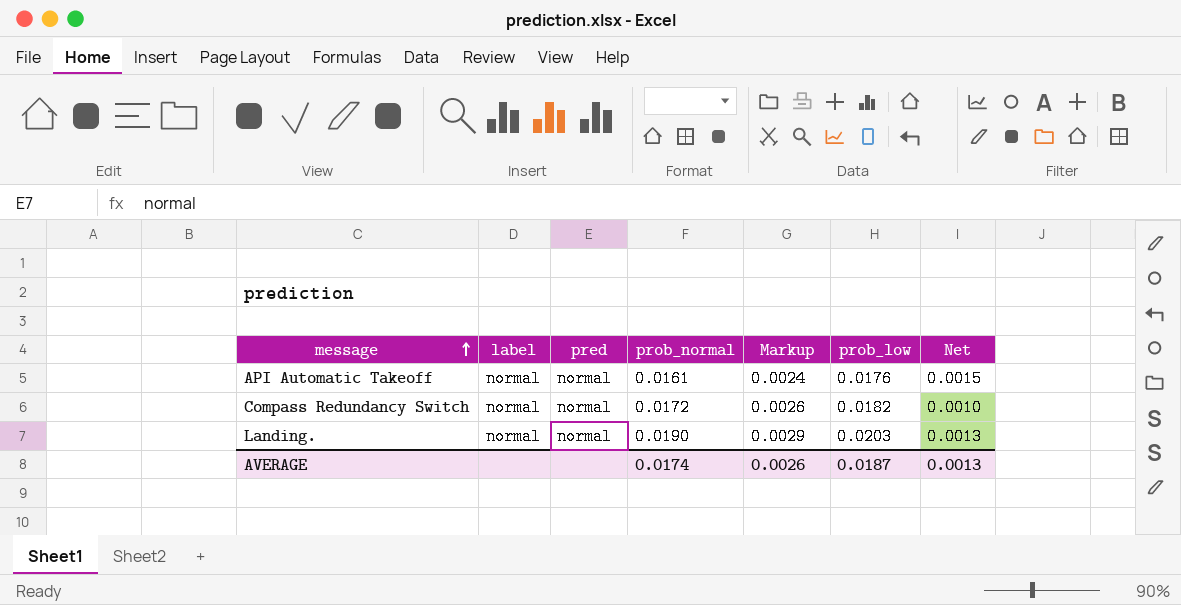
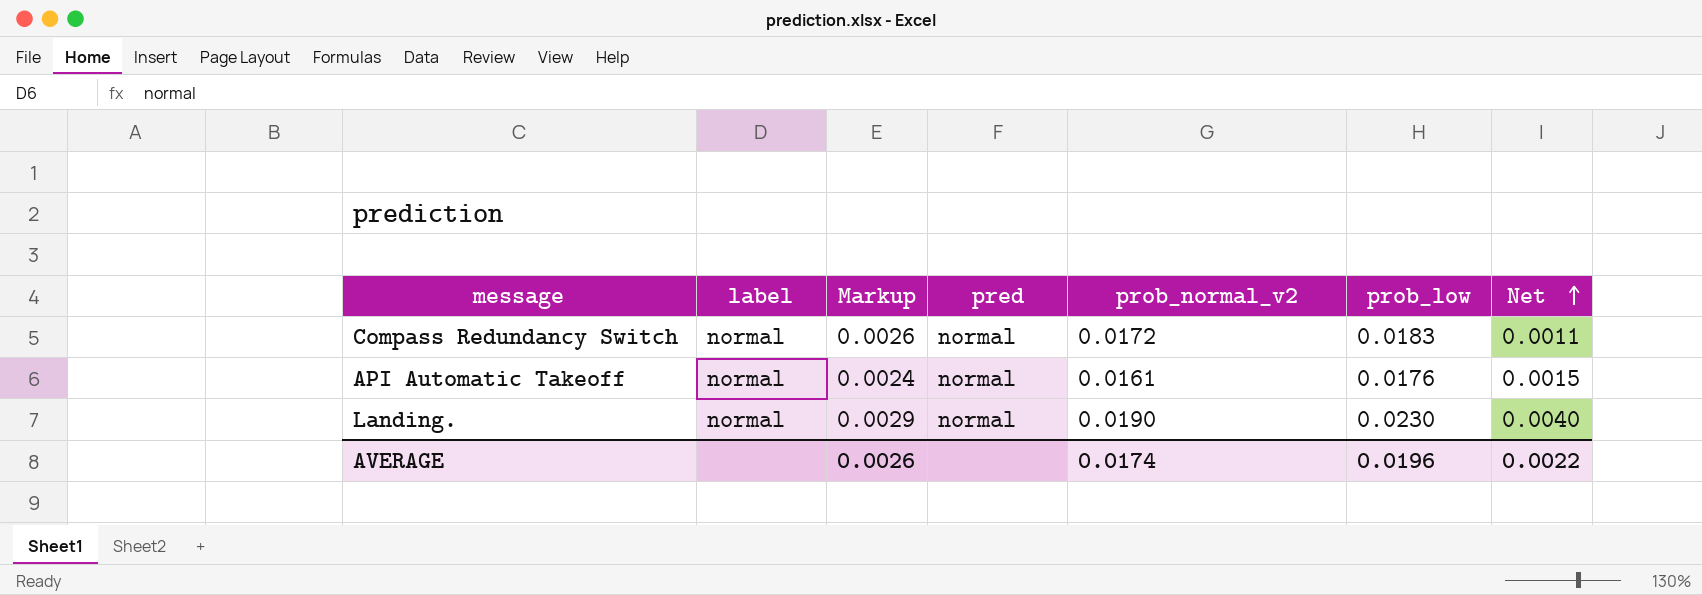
row order: message ascending -> Net ascending
column Markup | position: 5 -> 3
column name: prob_normal -> prob_normal_v2
Compass Redundancy Switch | prob_low: 0.0182 -> 0.0183
Compass Redundancy Switch | Net: 0.0010 -> 0.0011
Landing. | prob_low: 0.0203 -> 0.0230
Landing. | Net: 0.0013 -> 0.0040
AVERAGE | prob_low: 0.0187 -> 0.0196
AVERAGE | Net: 0.0013 -> 0.0022

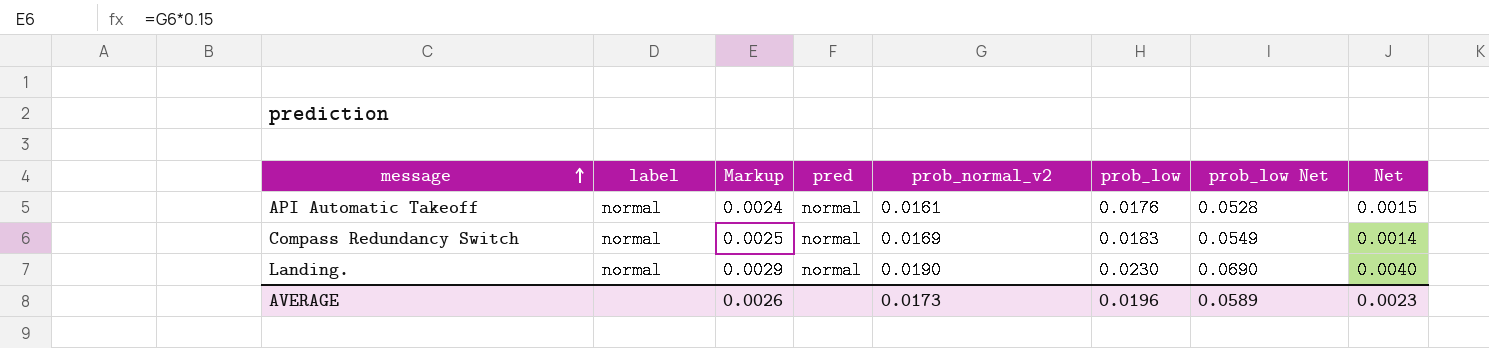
row order: Net ascending -> message ascending
column prob_low Net | formula: none -> [prob_low] * 3
Compass Redundancy Switch | Markup: 0.0026 -> 0.0025
Compass Redundancy Switch | prob_normal_v2: 0.0172 -> 0.0169
Compass Redundancy Switch | Net: 0.0011 -> 0.0014
AVERAGE | prob_normal_v2: 0.0174 -> 0.0173
AVERAGE | Net: 0.0022 -> 0.0023

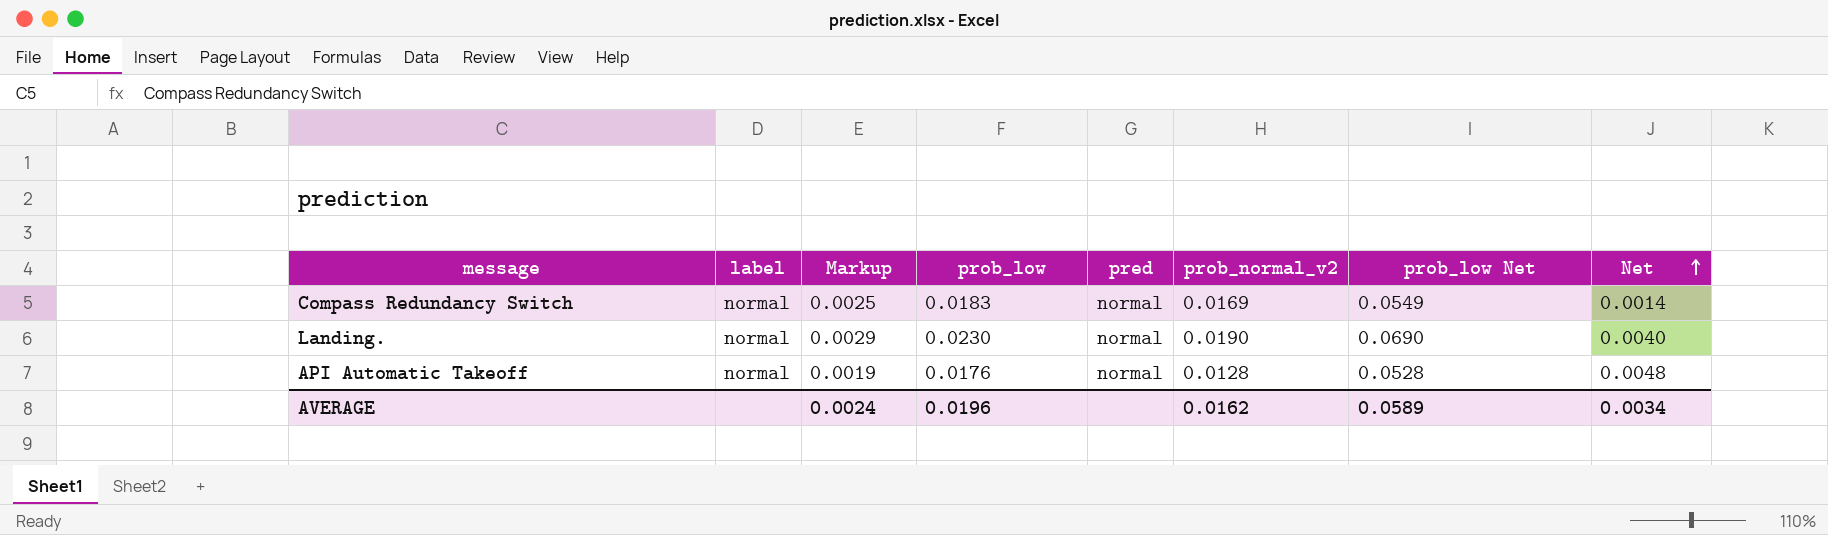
row order: message ascending -> Net ascending
column prob_low | position: 6 -> 4
API Automatic Takeoff | Markup: 0.0024 -> 0.0019
API Automatic Takeoff | prob_normal_v2: 0.0161 -> 0.0128
API Automatic Takeoff | Net: 0.0015 -> 0.0048
AVERAGE | Markup: 0.0026 -> 0.0024
AVERAGE | prob_normal_v2: 0.0173 -> 0.0162
AVERAGE | Net: 0.0023 -> 0.0034

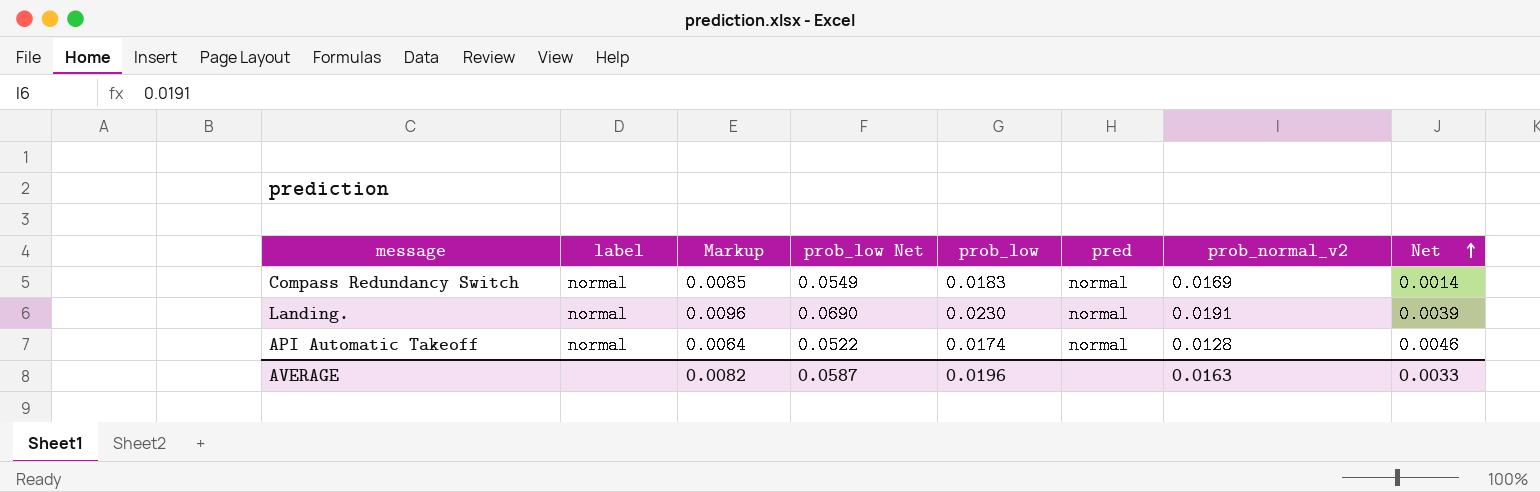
column Markup | formula: [prob_normal_v2] * 0.15 -> [prob_normal_v2] * 0.5
column prob_low Net | position: 7 -> 4
Landing. | prob_normal_v2: 0.0190 -> 0.0191
Landing. | Net: 0.0040 -> 0.0039
API Automatic Takeoff | prob_low Net: 0.0528 -> 0.0522
API Automatic Takeoff | prob_low: 0.0176 -> 0.0174
API Automatic Takeoff | Net: 0.0048 -> 0.0046
AVERAGE | Markup: 0.0024 -> 0.0082
AVERAGE | prob_low Net: 0.0589 -> 0.0587
AVERAGE | prob_normal_v2: 0.0162 -> 0.0163
AVERAGE | Net: 0.0034 -> 0.0033

